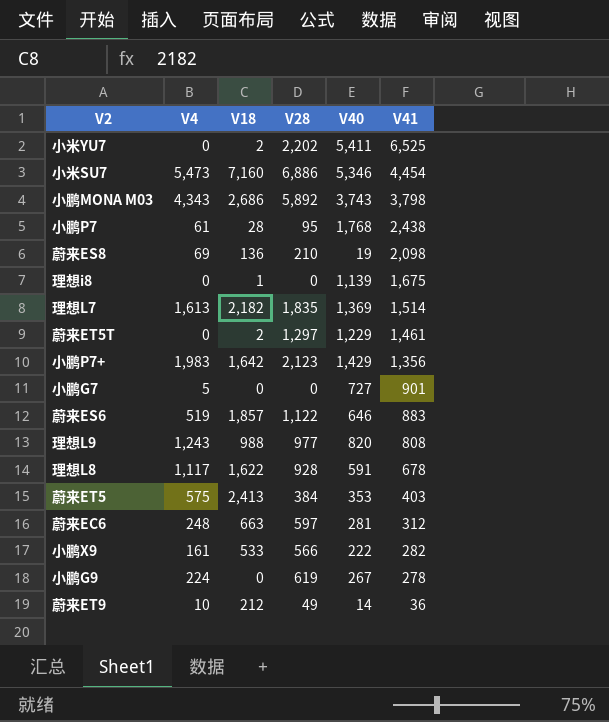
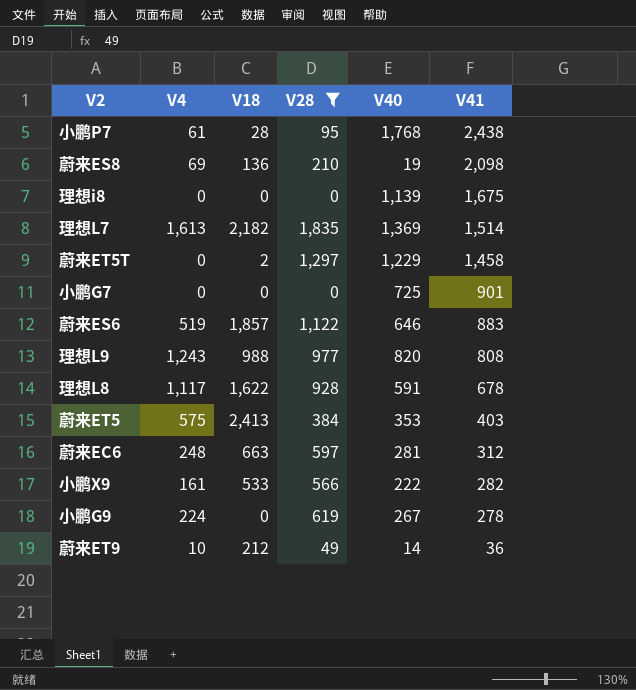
filter: none -> V28 <= 1,835
理想i8 | V18: 1 -> 0
蔚来ET5T | V41: 1,461 -> 1,458
小鹏G7 | V4: 5 -> 0
小鹏G7 | V40: 727 -> 725

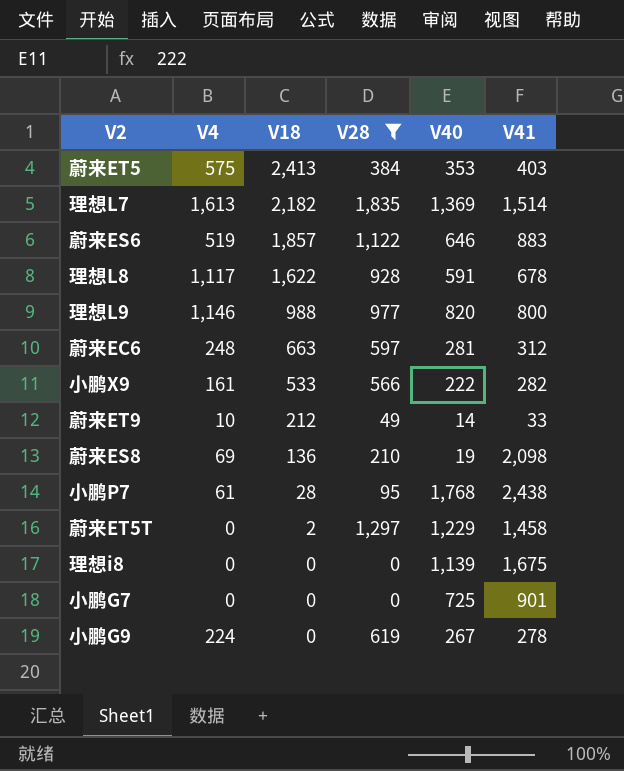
row order: V41 descending -> V18 descending
理想L9 | V4: 1,243 -> 1,146
理想L9 | V41: 808 -> 800
蔚来ET9 | V41: 36 -> 33

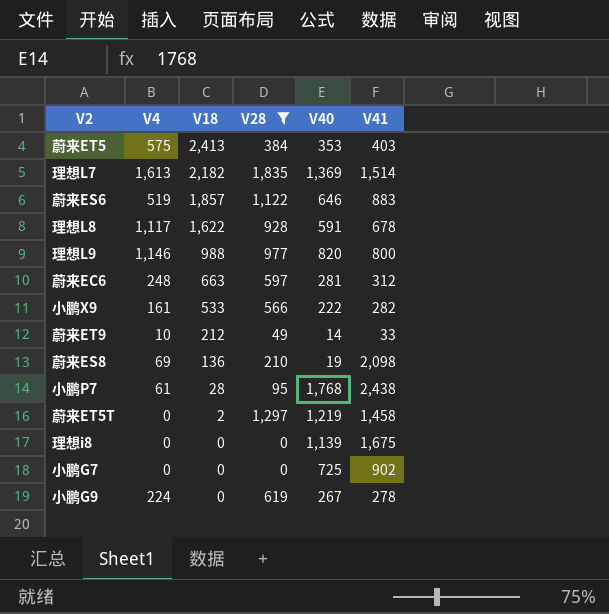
蔚来ET5T | V40: 1,229 -> 1,219
小鹏G7 | V41: 901 -> 902

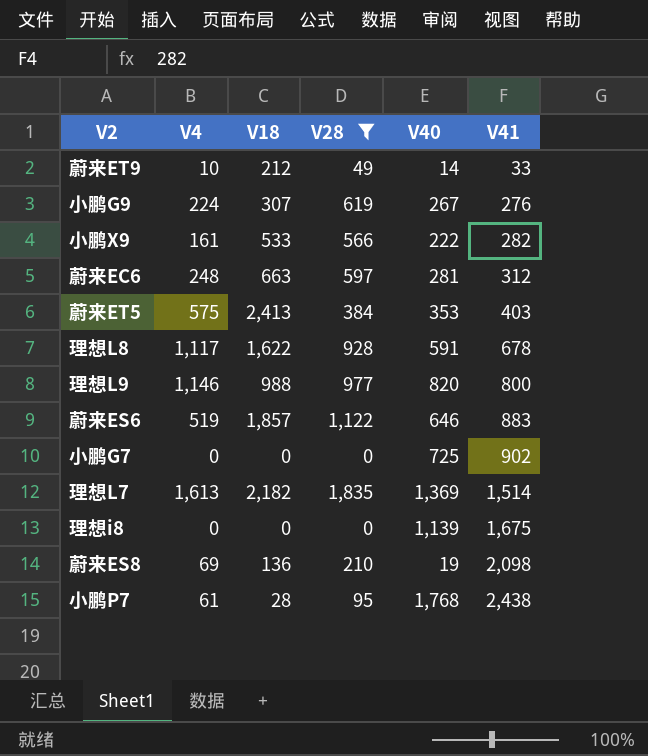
row order: V18 descending -> V41 ascending
row 蔚来ET5T: 0 | 2 | 1,297 | 1,219 | 1,458 -> none
小鹏G9 | V18: 0 -> 307
小鹏G9 | V41: 278 -> 276

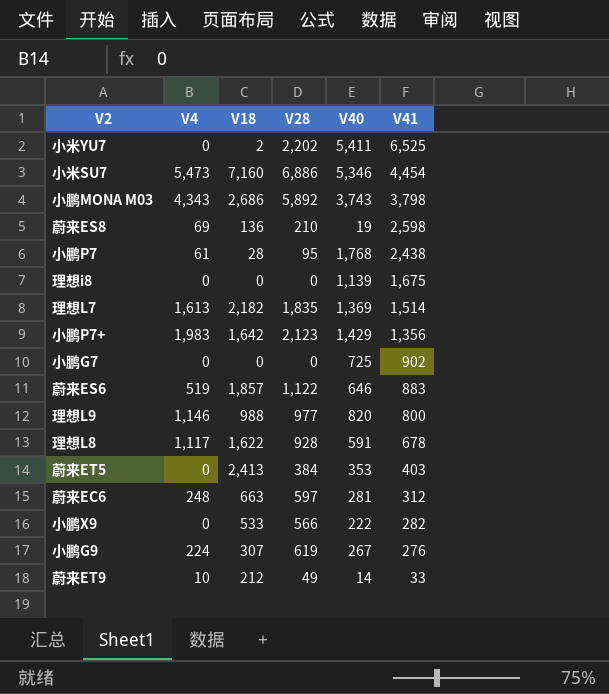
filter: V28 <= 1,835 -> none
row order: V41 ascending -> V41 descending
蔚来ES8 | V41: 2,098 -> 2,598
蔚来ET5 | V4: 575 -> 0
小鹏X9 | V4: 161 -> 0

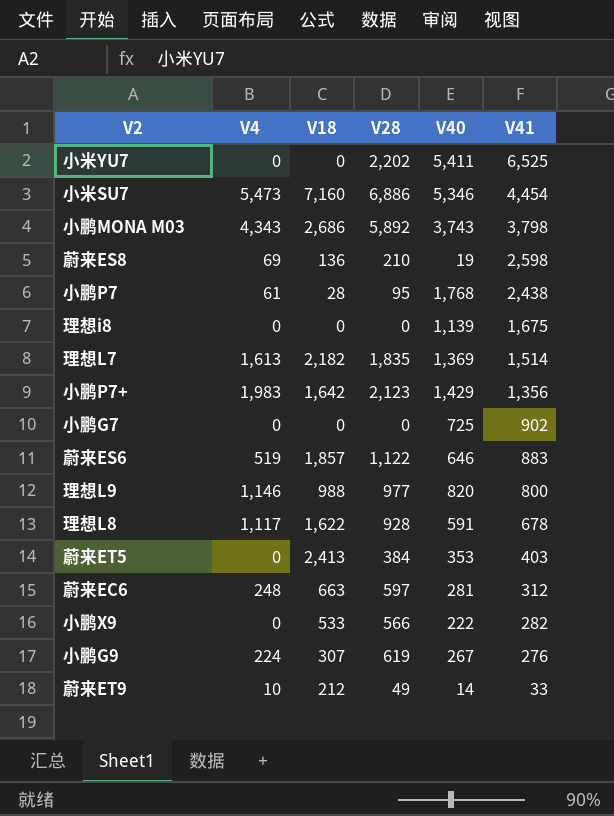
小米YU7 | V18: 2 -> 0

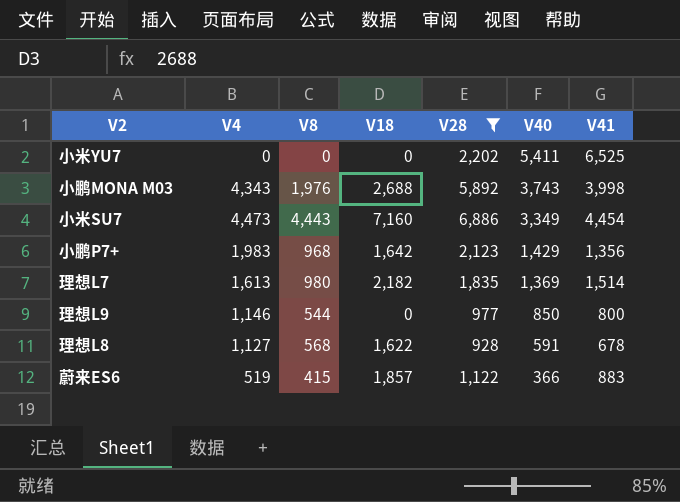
filter: none -> V28 >= 928
row order: V41 descending -> V40 descending
column V8 | position: none -> 3
小鹏MONA M03 | V18: 2,686 -> 2,688
小鹏MONA M03 | V41: 3,798 -> 3,998
小米SU7 | V4: 5,473 -> 4,473
小米SU7 | V40: 5,346 -> 3,349
理想L9 | V18: 988 -> 0
理想L9 | V40: 820 -> 850
理想L8 | V4: 1,117 -> 1,127
蔚来ES6 | V40: 646 -> 366

